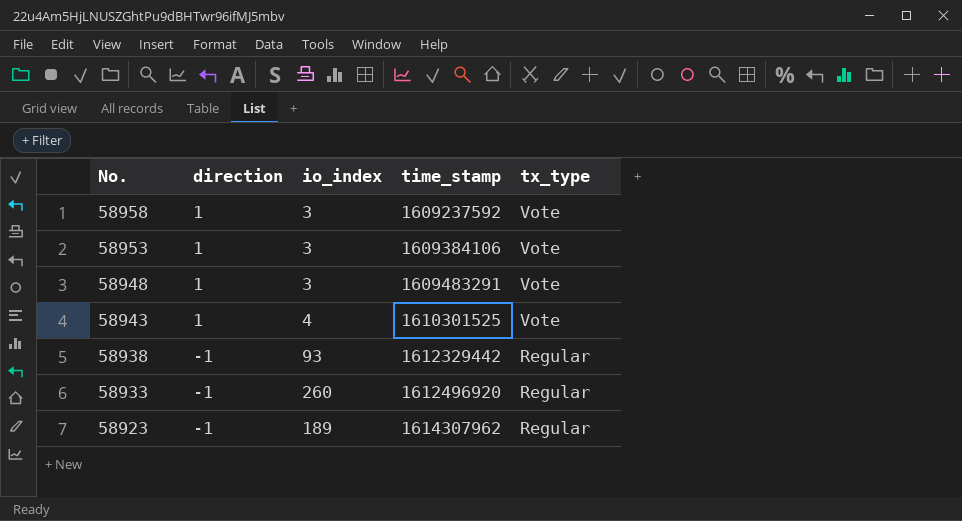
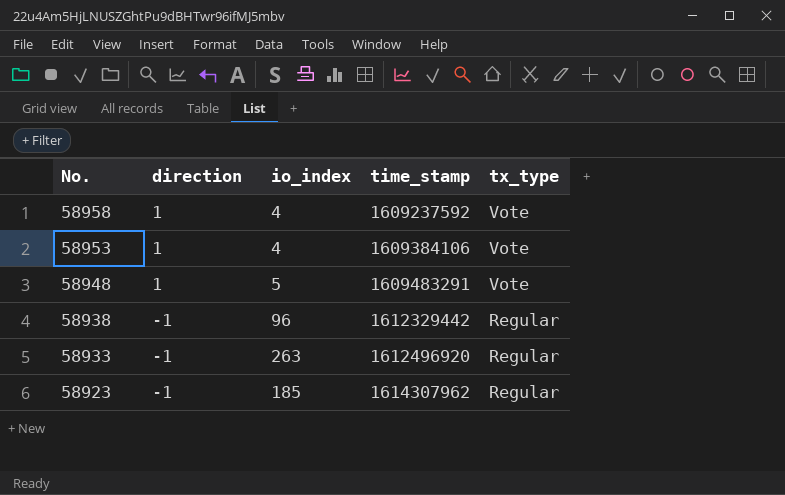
row 58943: 1 | 4 | 1610301525 | Vote -> none
58958 | io_index: 3 -> 4
58953 | io_index: 3 -> 4
58948 | io_index: 3 -> 5
58938 | io_index: 93 -> 96
58933 | io_index: 260 -> 263
58923 | io_index: 189 -> 185

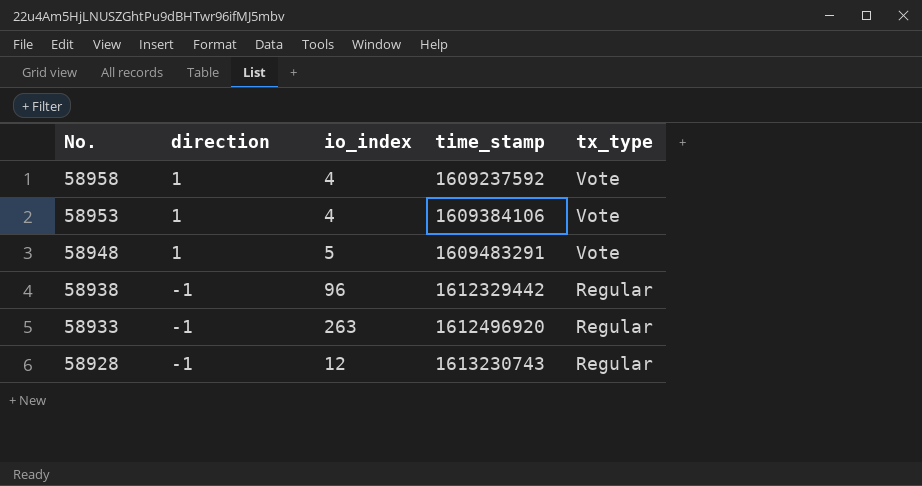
row 58923: -1 | 185 | 1614307962 | Regular -> none
row 58928: none -> -1 | 12 | 1613230743 | Regular

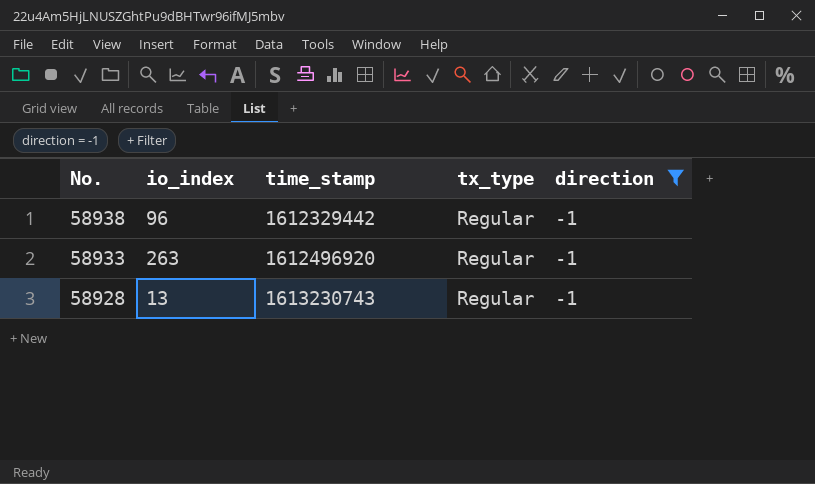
filter: none -> direction = -1
column direction | position: 2 -> 5
58928 | io_index: 12 -> 13

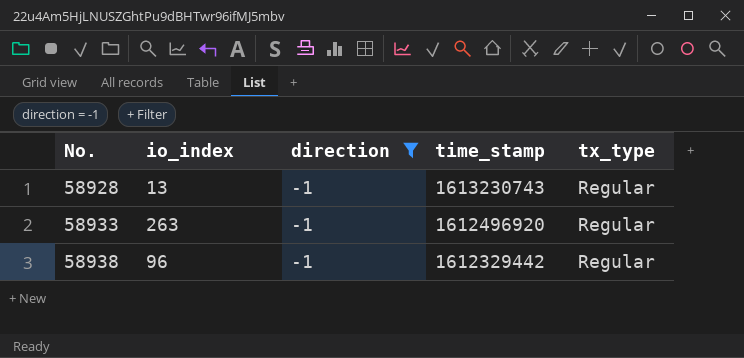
row order: No. descending -> No. ascending
column direction | position: 5 -> 3

